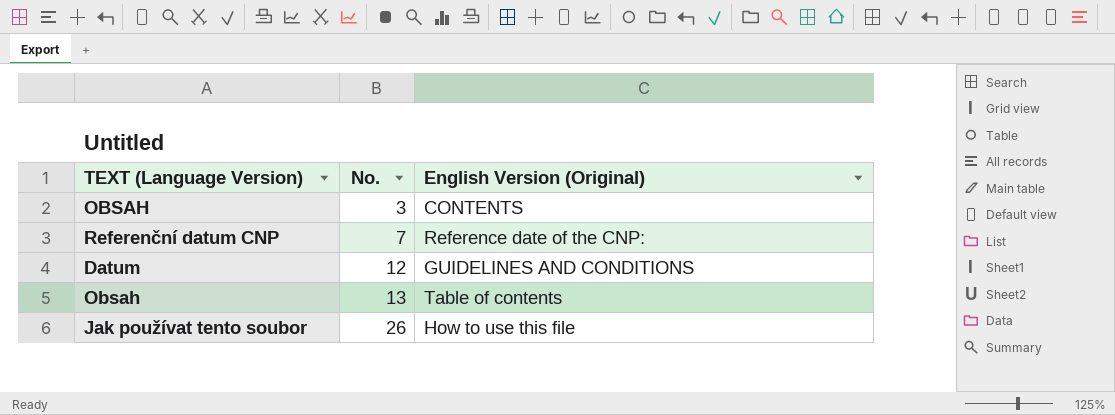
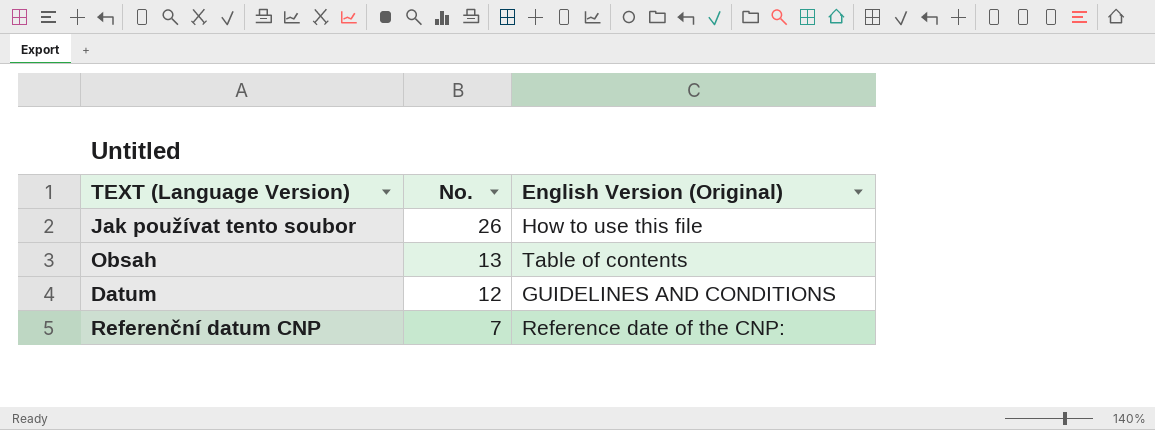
row order: No. ascending -> No. descending
row OBSAH: 3 | CONTENTS -> none

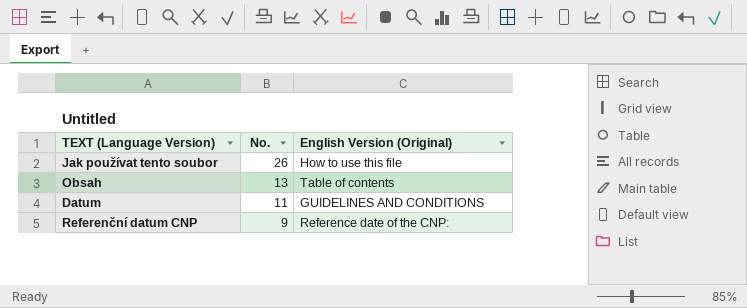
Datum | No.: 12 -> 11
Referenční datum CNP | No.: 7 -> 9

